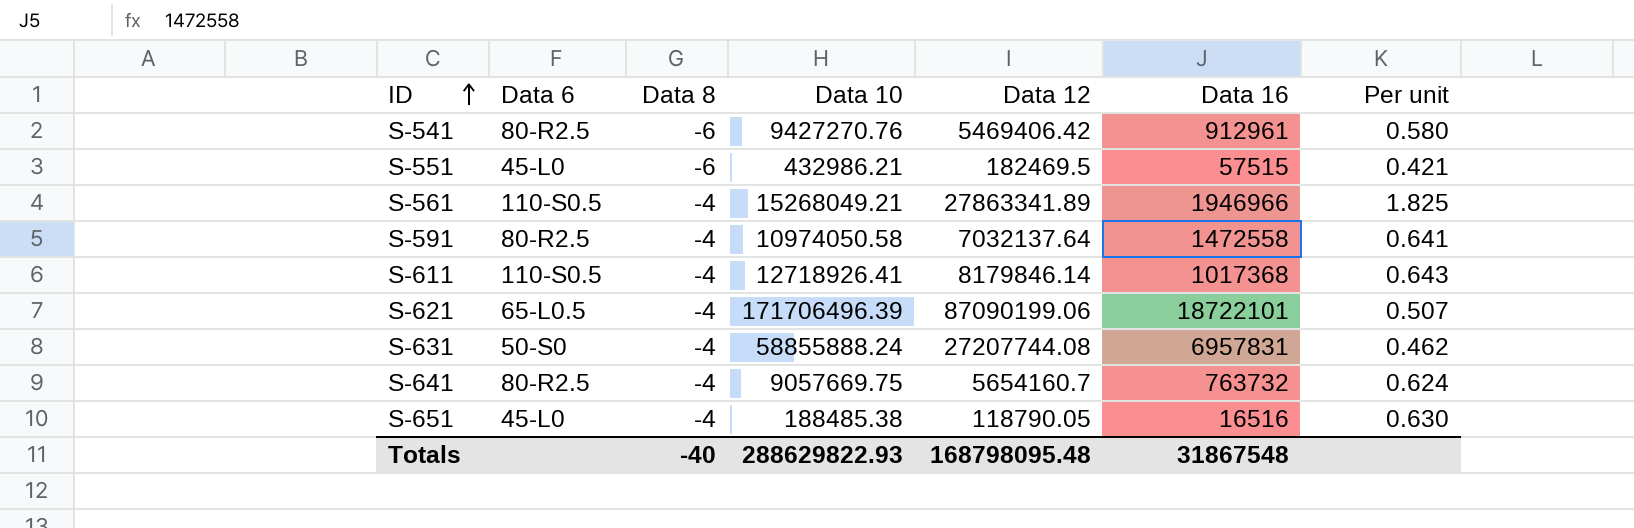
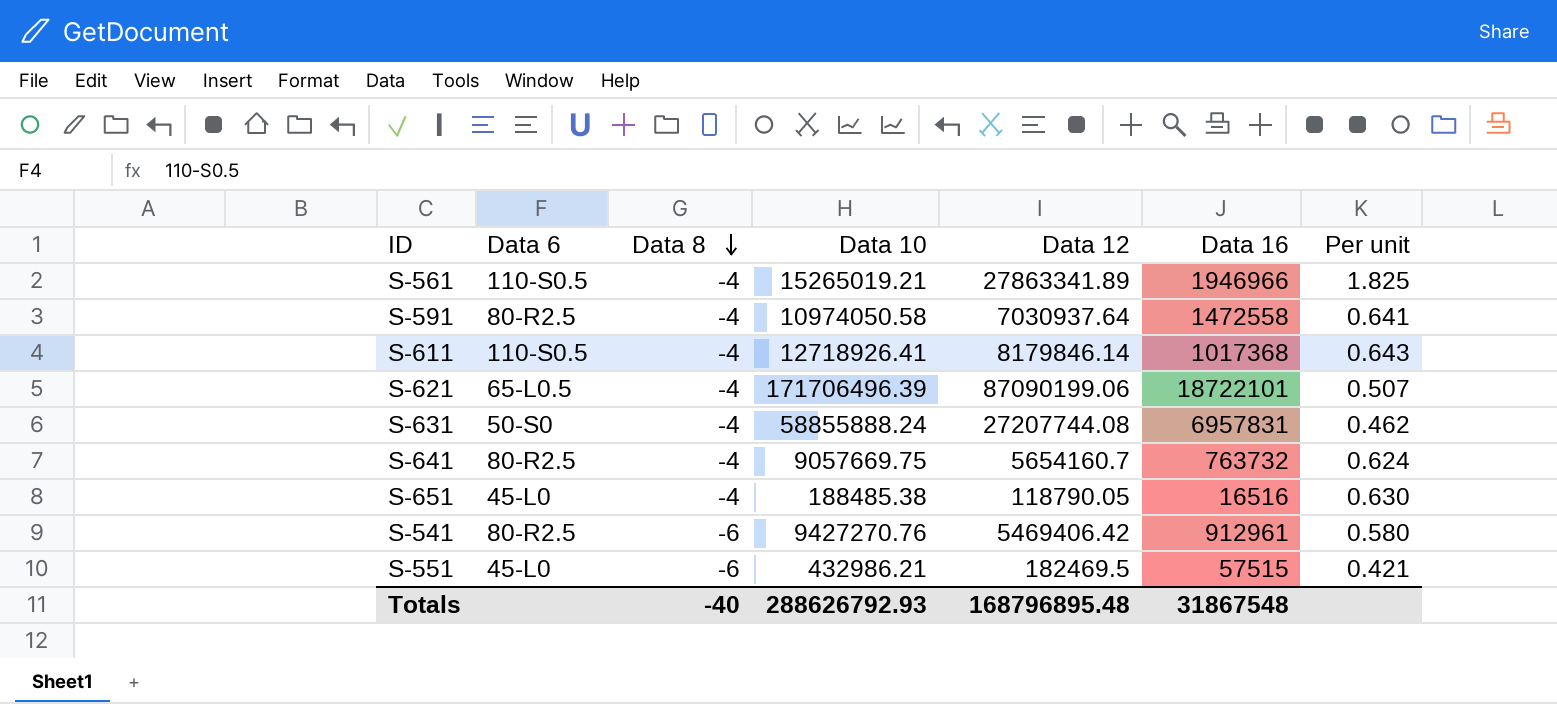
row order: ID ascending -> Data 8 descending
S-561 | Data 10: 15268049.21 -> 15265019.21
S-591 | Data 12: 7032137.64 -> 7030937.64
Totals | Data 10: 288629822.93 -> 288626792.93
Totals | Data 12: 168798095.48 -> 168796895.48

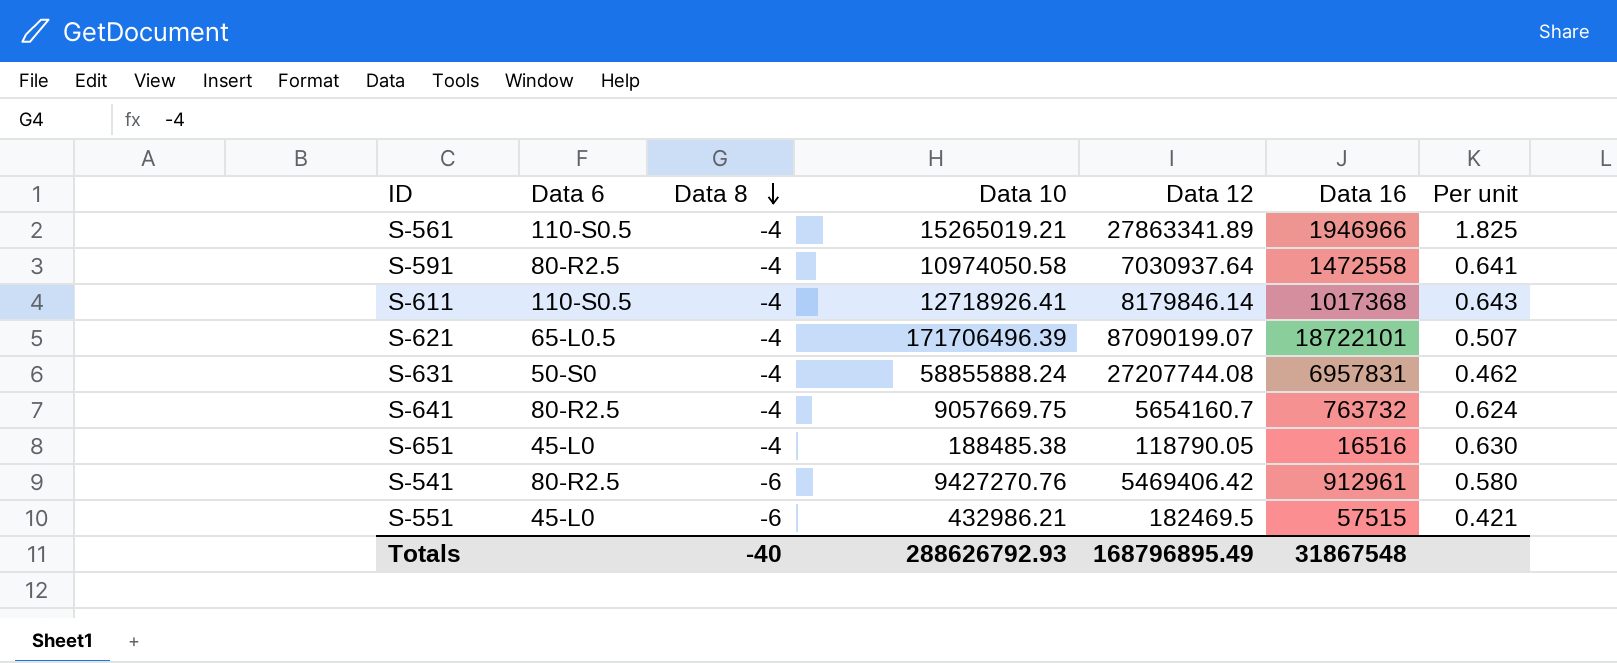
S-621 | Data 12: 87090199.06 -> 87090199.07
Totals | Data 12: 168796895.48 -> 168796895.49

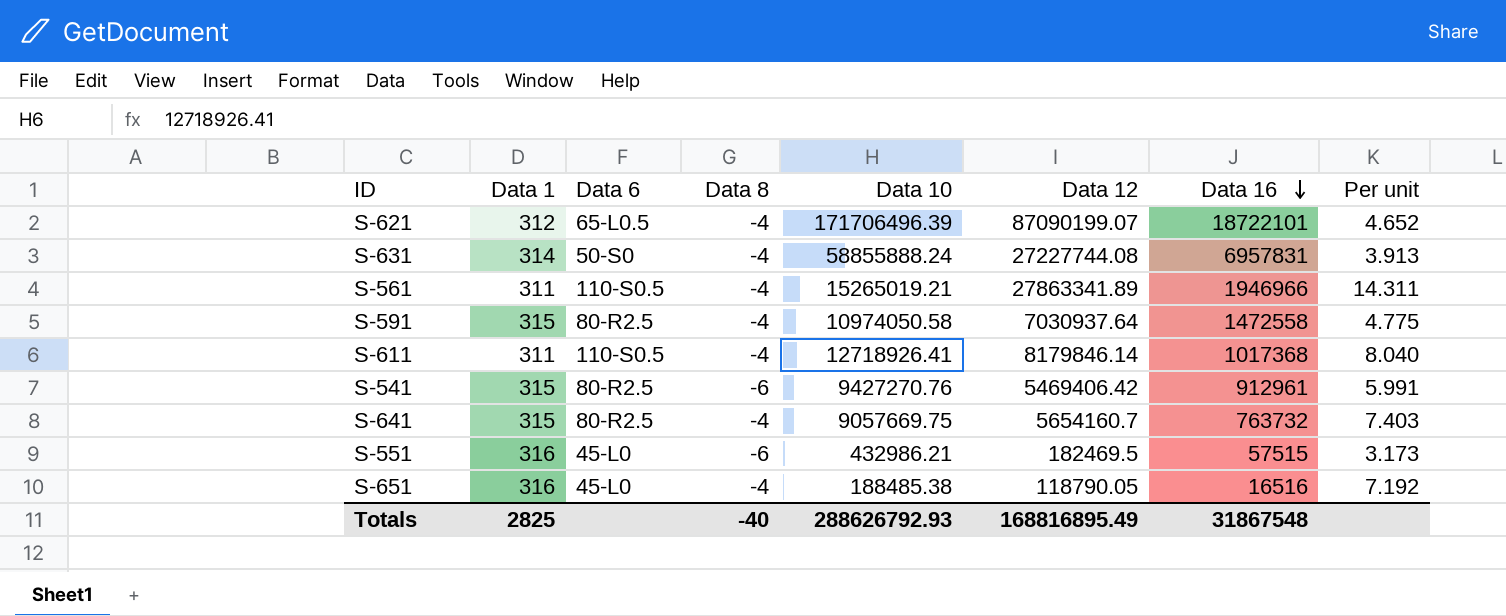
row order: Data 8 descending -> Data 16 descending
column Data 1 | position: none -> 2
column Per unit | formula: [Data 12] / [Data 10] -> [Data 12] / [Data 16]
S-631 | Data 12: 27207744.08 -> 27227744.08
Totals | Data 12: 168796895.49 -> 168816895.49

